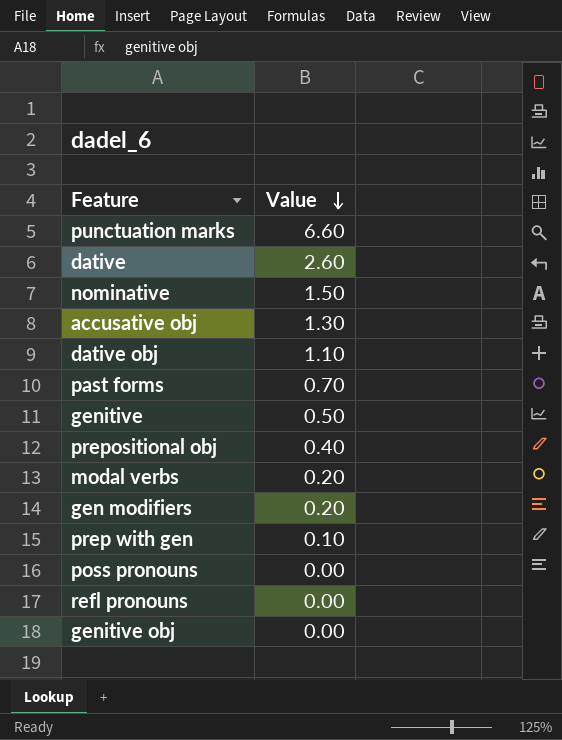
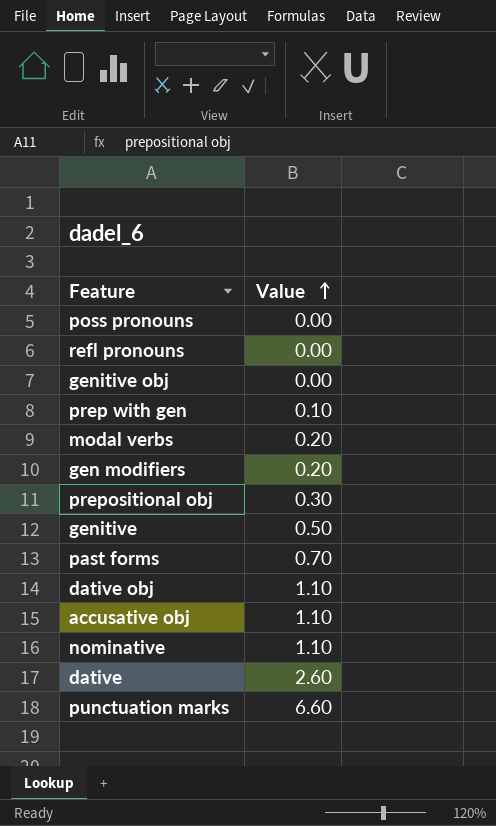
row order: Value descending -> Value ascending
prepositional obj | Value: 0.40 -> 0.30
accusative obj | Value: 1.30 -> 1.10
nominative | Value: 1.50 -> 1.10

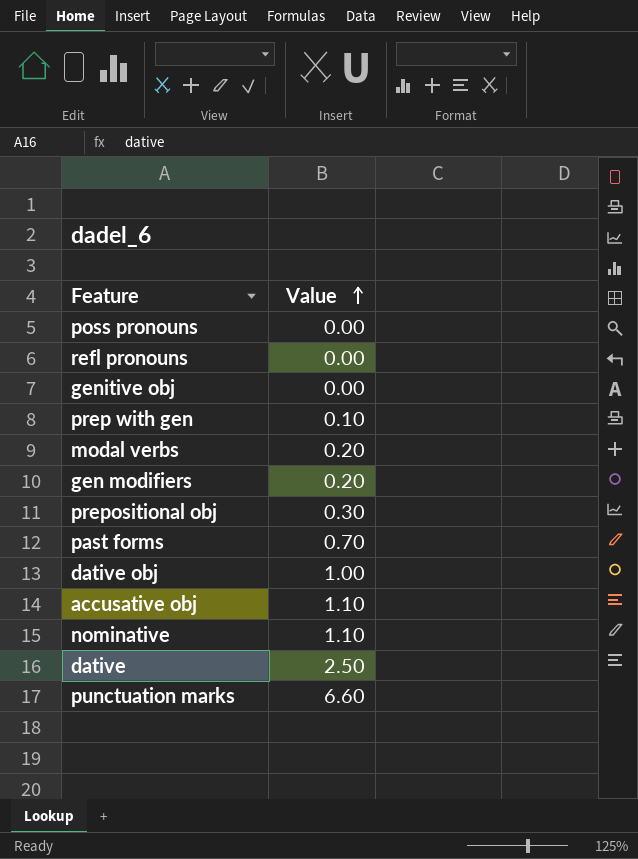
row genitive: 0.50 -> none
dative obj | Value: 1.10 -> 1.00
dative | Value: 2.60 -> 2.50

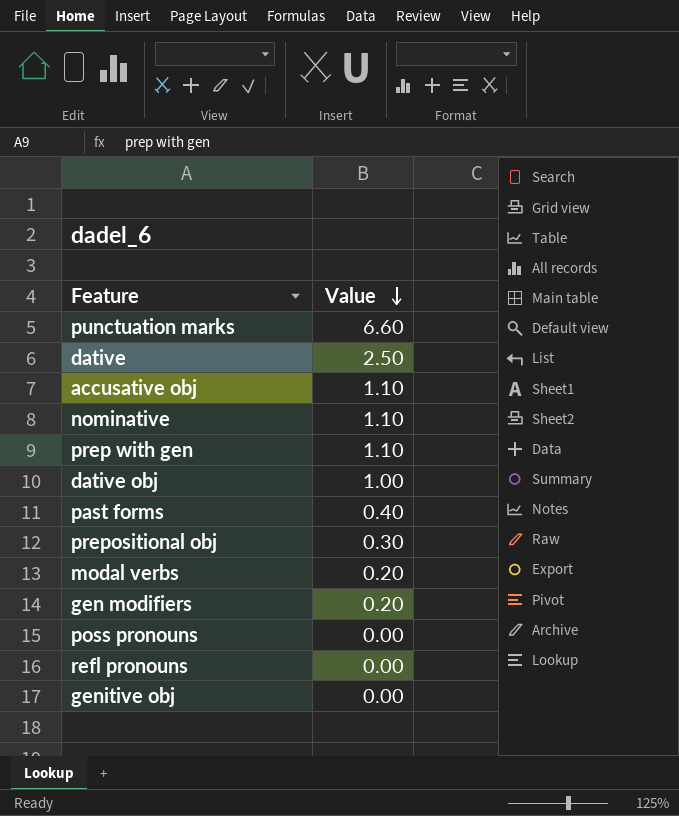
row order: Value ascending -> Value descending
prep with gen | Value: 0.10 -> 1.10
past forms | Value: 0.70 -> 0.40

